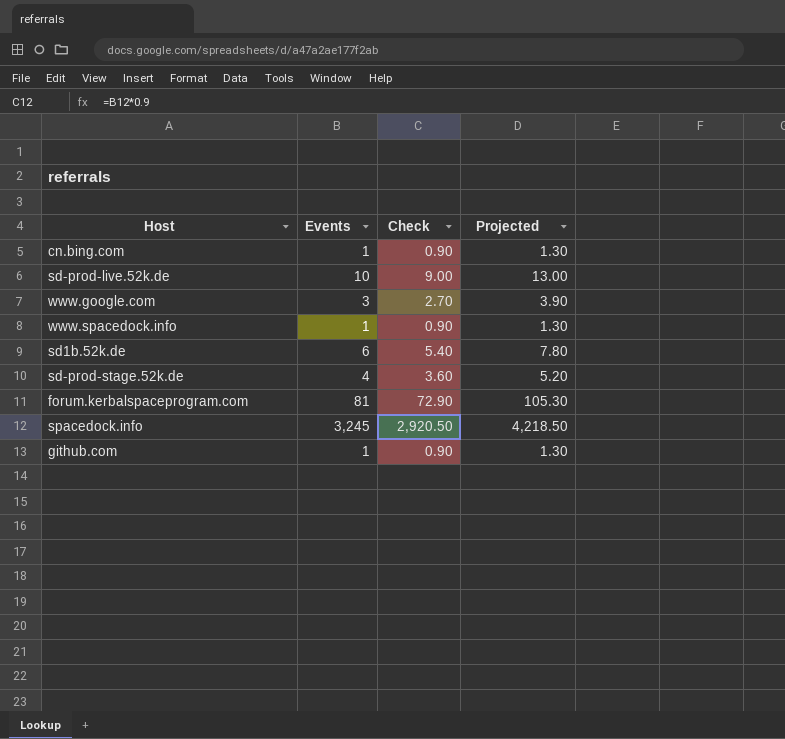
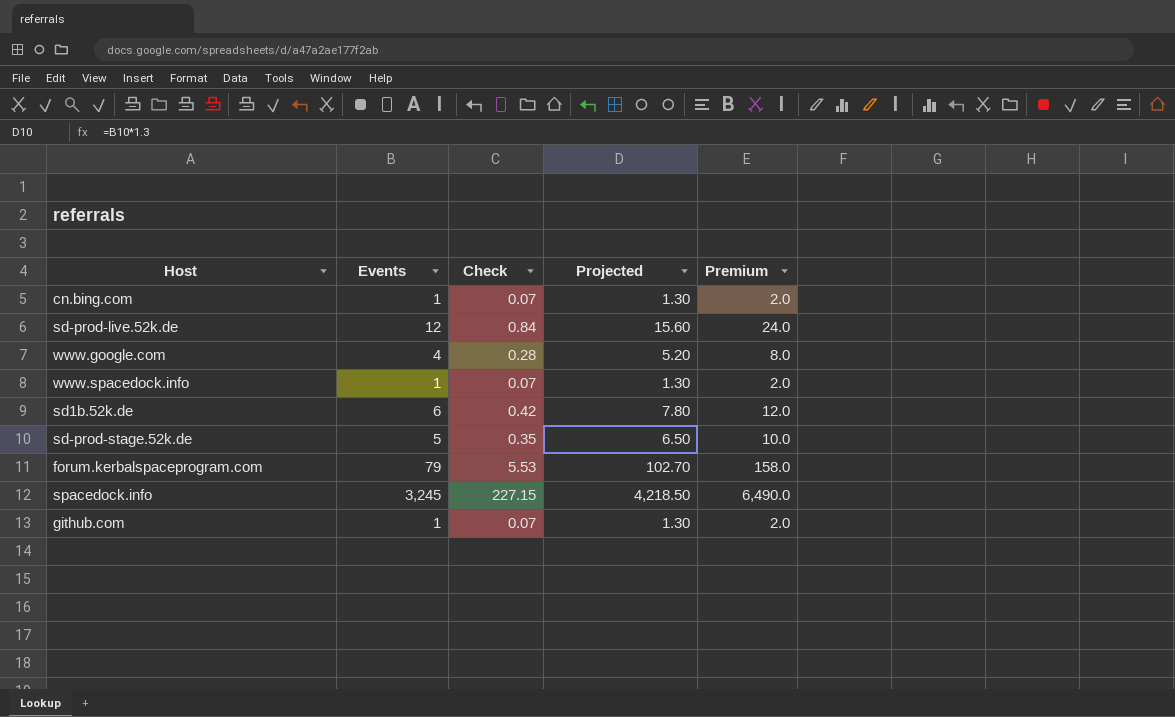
column Check | formula: [Events] * 0.9 -> [Events] * 0.07
column Premium | formula: none -> [Events] * 2
sd-prod-live.52k.de | Events: 10 -> 12
sd-prod-live.52k.de | Projected: 13.00 -> 15.60
www.google.com | Events: 3 -> 4
www.google.com | Projected: 3.90 -> 5.20
sd-prod-stage.52k.de | Events: 4 -> 5
sd-prod-stage.52k.de | Projected: 5.20 -> 6.50
forum.kerbalspaceprogram.com | Events: 81 -> 79
forum.kerbalspaceprogram.com | Projected: 105.30 -> 102.70

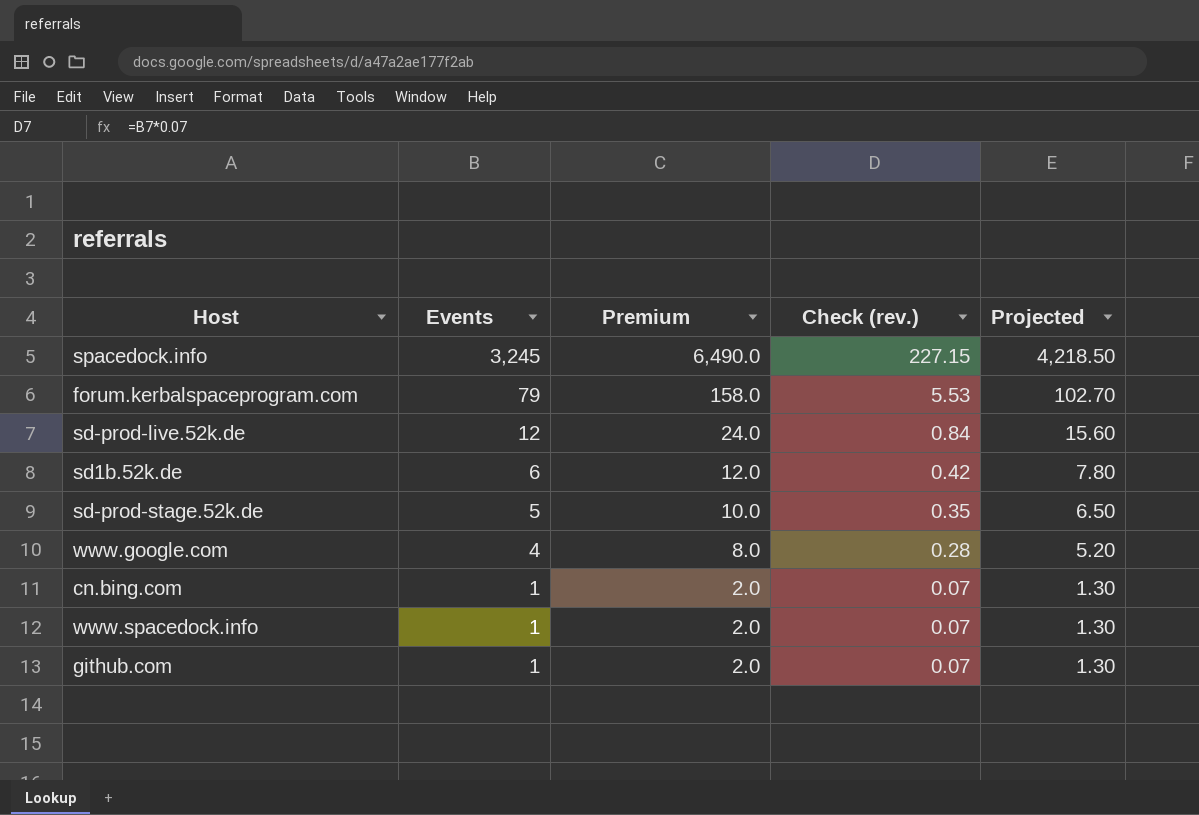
row order: none -> Events descending
column Premium | position: 5 -> 3
column name: Check -> Check (rev.)

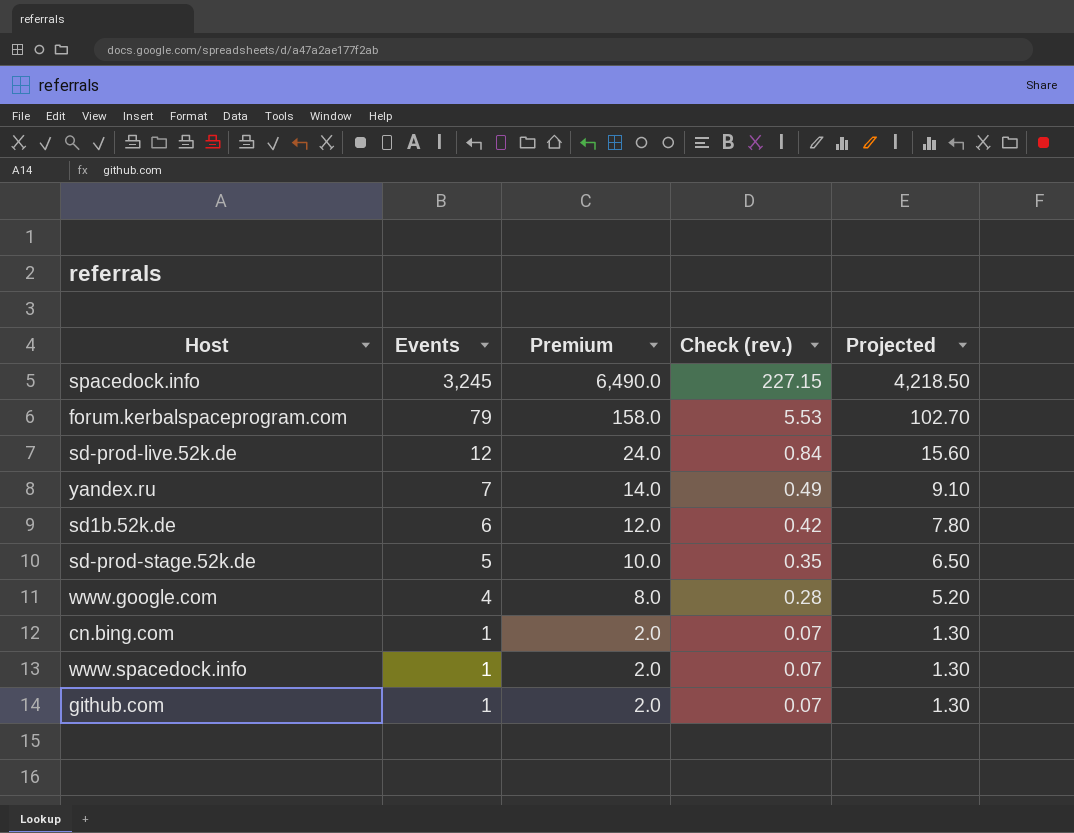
row yandex.ru: none -> 7 | 14.0 | 0.49 | 9.10

